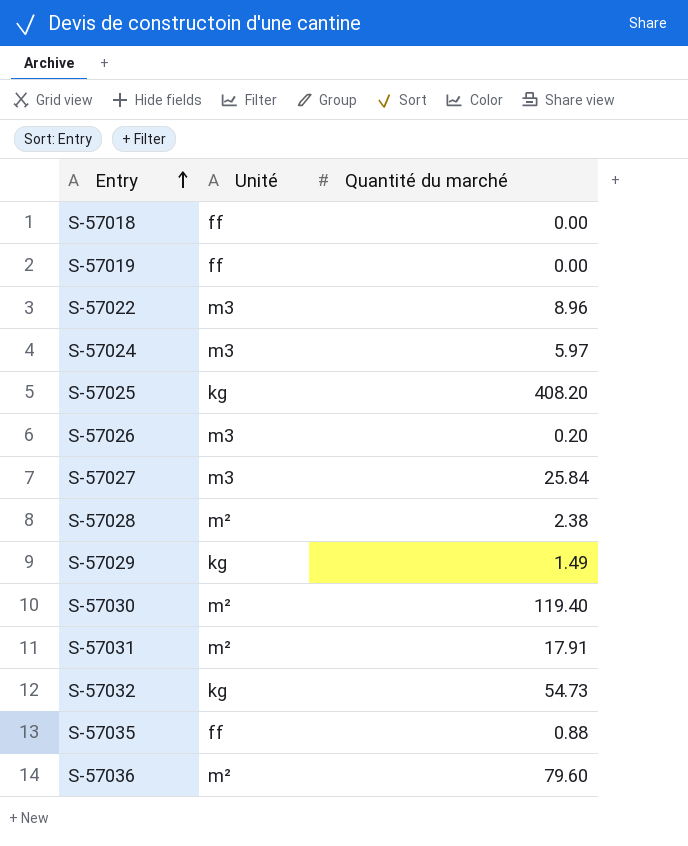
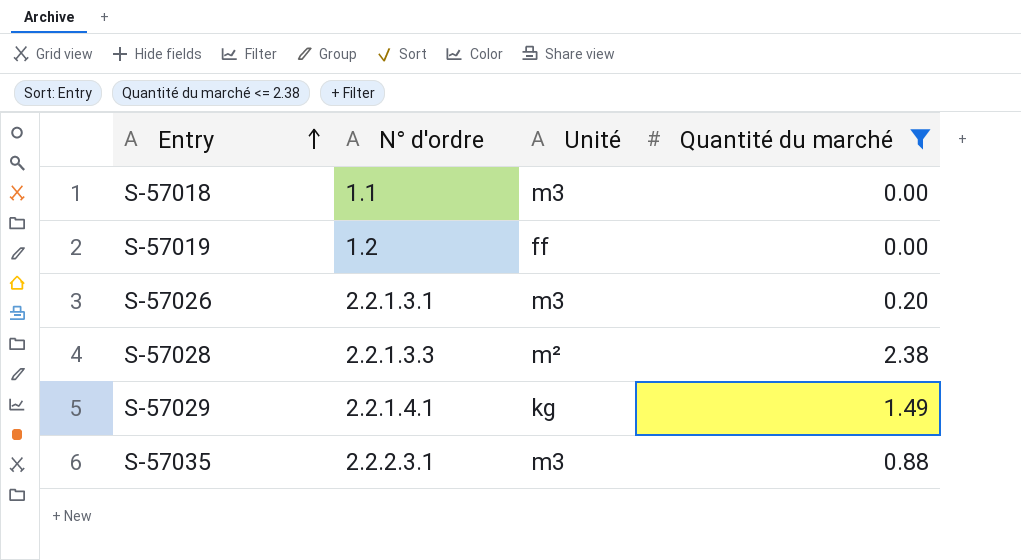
filter: none -> Quantité du marché <= 2.38
column N° d'ordre | position: none -> 2
S-57018 | Unité: ff -> m3
S-57035 | Unité: ff -> m3

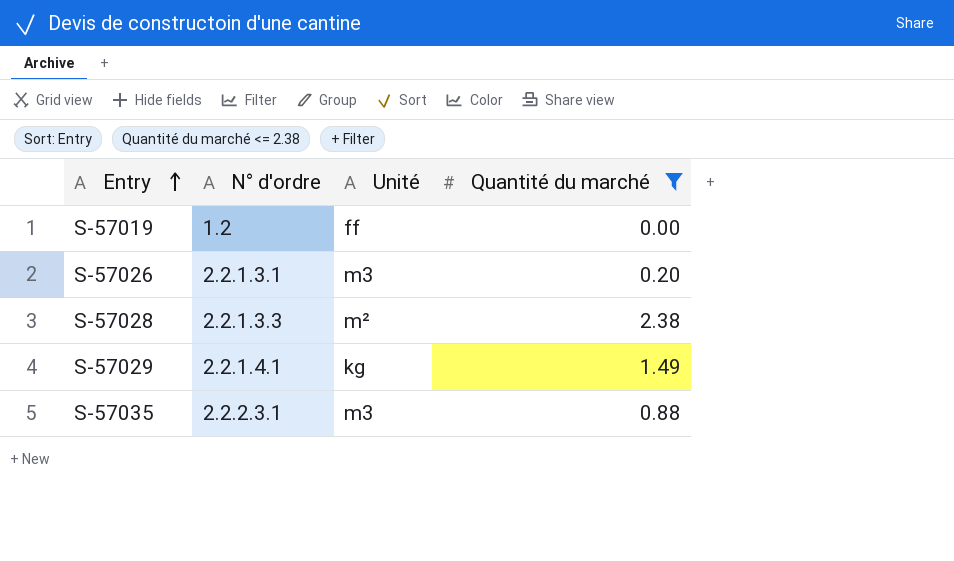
row S-57018: 1.1 | m3 | 0.00 -> none

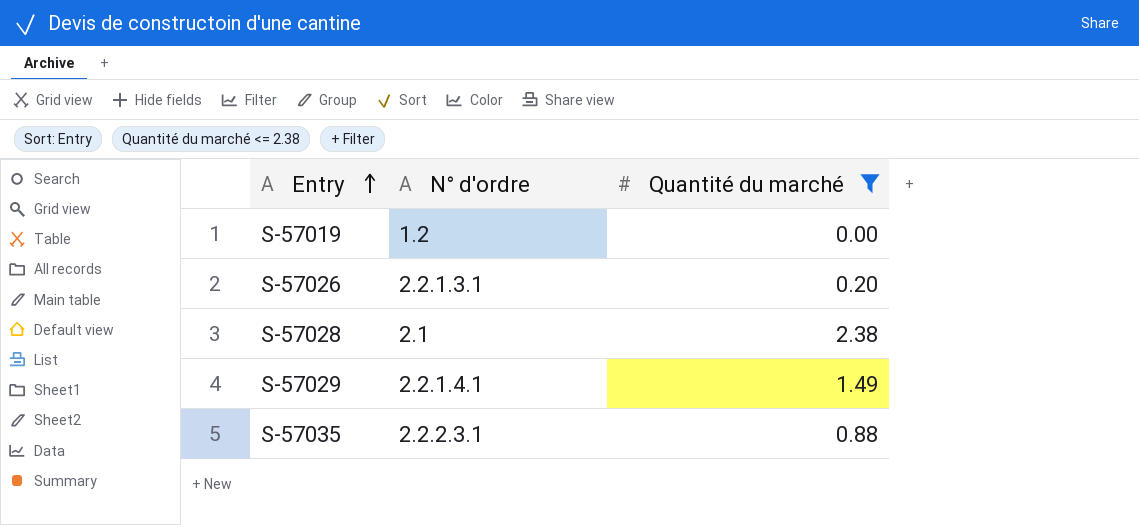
column Unité | position: 3 -> none
S-57028 | N° d'ordre: 2.2.1.3.3 -> 2.1

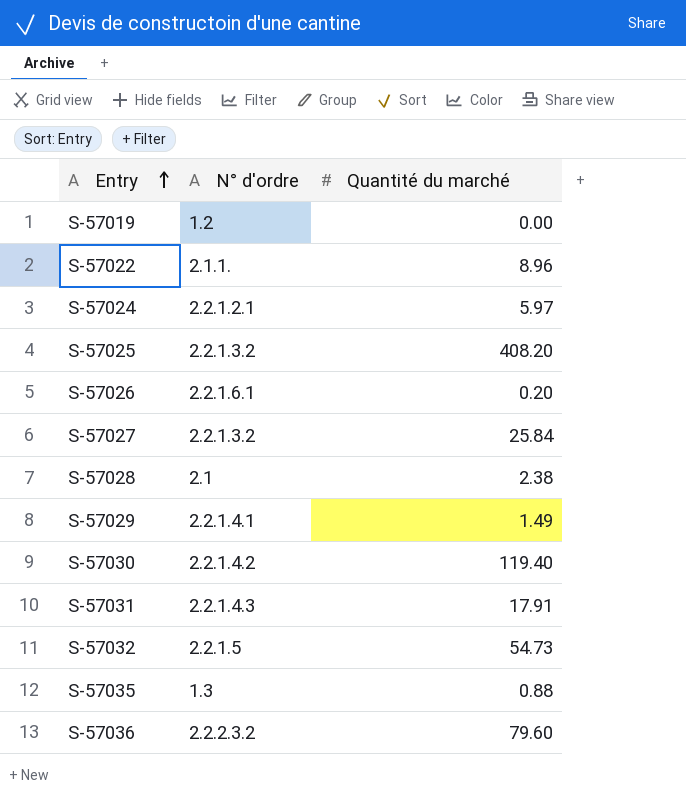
filter: Quantité du marché <= 2.38 -> none
S-57026 | N° d'ordre: 2.2.1.3.1 -> 2.2.1.6.1
S-57035 | N° d'ordre: 2.2.2.3.1 -> 1.3

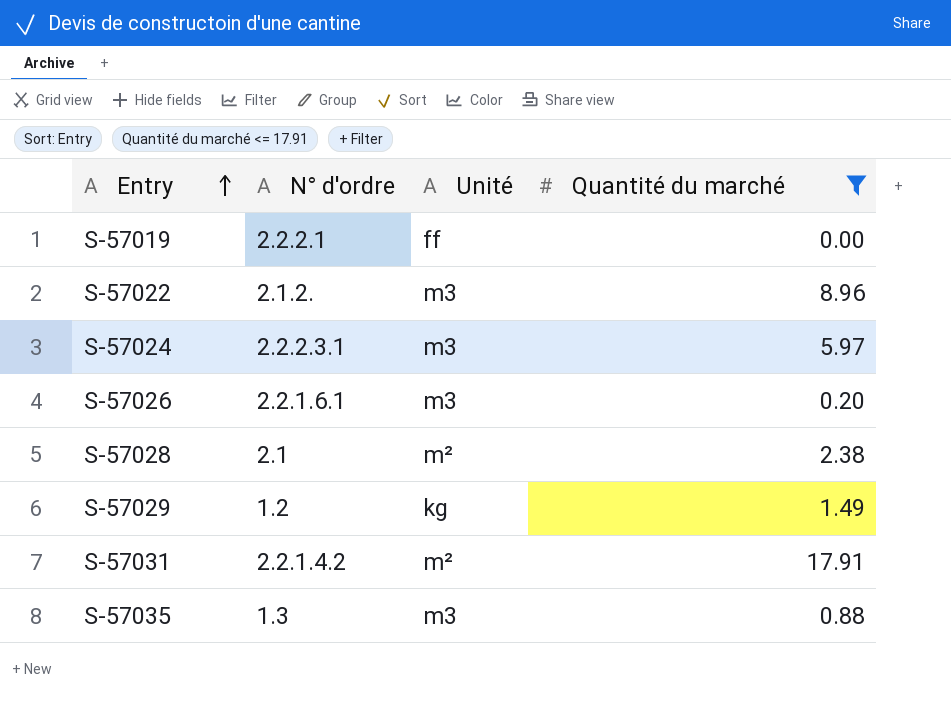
filter: none -> Quantité du marché <= 17.91
column Unité | position: none -> 3
S-57019 | N° d'ordre: 1.2 -> 2.2.2.1
S-57022 | N° d'ordre: 2.1.1. -> 2.1.2.
S-57024 | N° d'ordre: 2.2.1.2.1 -> 2.2.2.3.1
S-57029 | N° d'ordre: 2.2.1.4.1 -> 1.2
S-57031 | N° d'ordre: 2.2.1.4.3 -> 2.2.1.4.2

